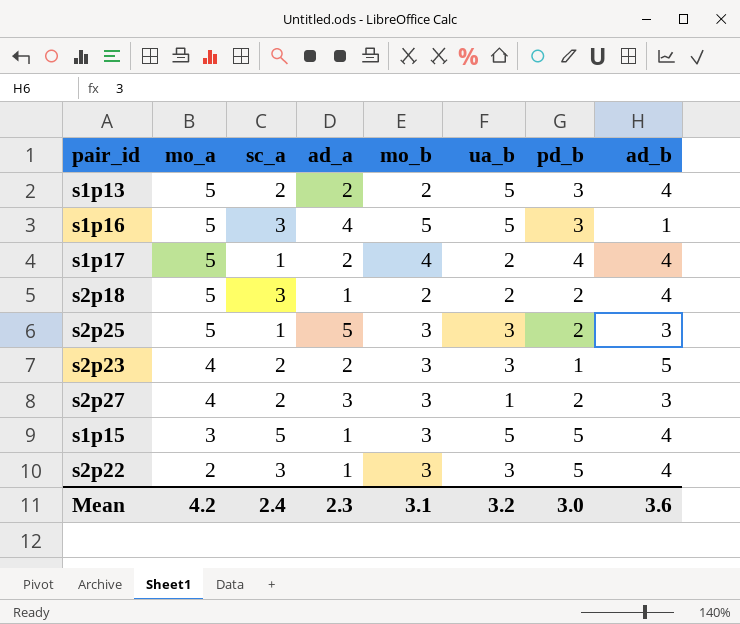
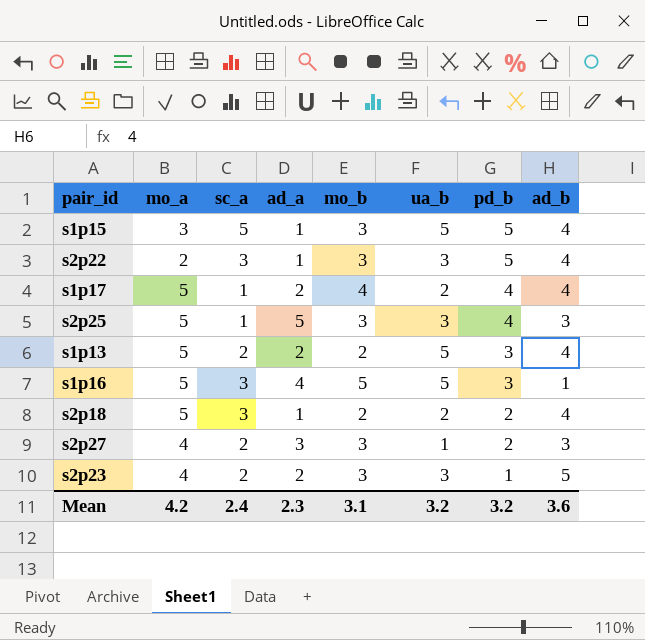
row order: mo_a descending -> pd_b descending
s2p25 | pd_b: 2 -> 4
Mean | pd_b: 3.0 -> 3.2

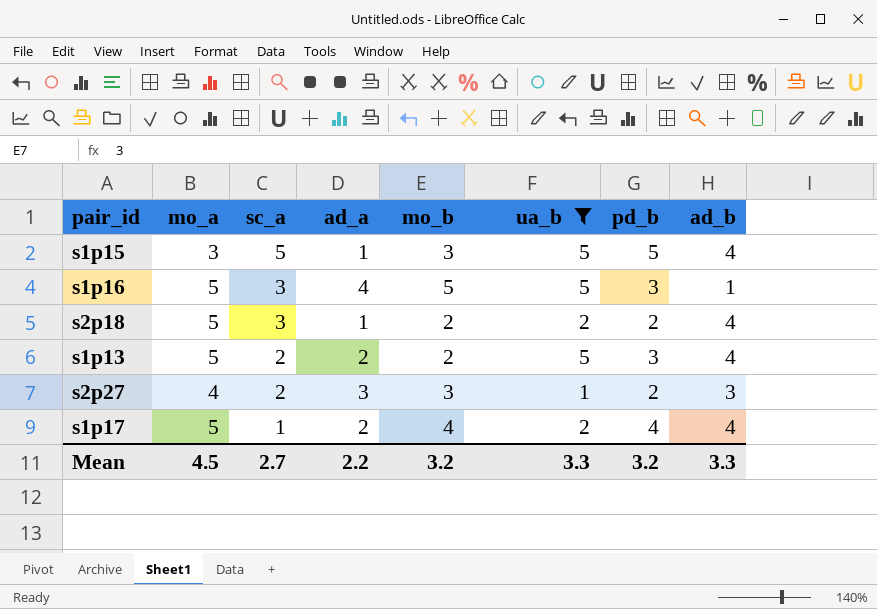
filter: none -> ua_b != 3
row order: pd_b descending -> sc_a descending
Mean | mo_a: 4.2 -> 4.5
Mean | sc_a: 2.4 -> 2.7
Mean | ad_a: 2.3 -> 2.2
Mean | mo_b: 3.1 -> 3.2
Mean | ua_b: 3.2 -> 3.3
Mean | ad_b: 3.6 -> 3.3

